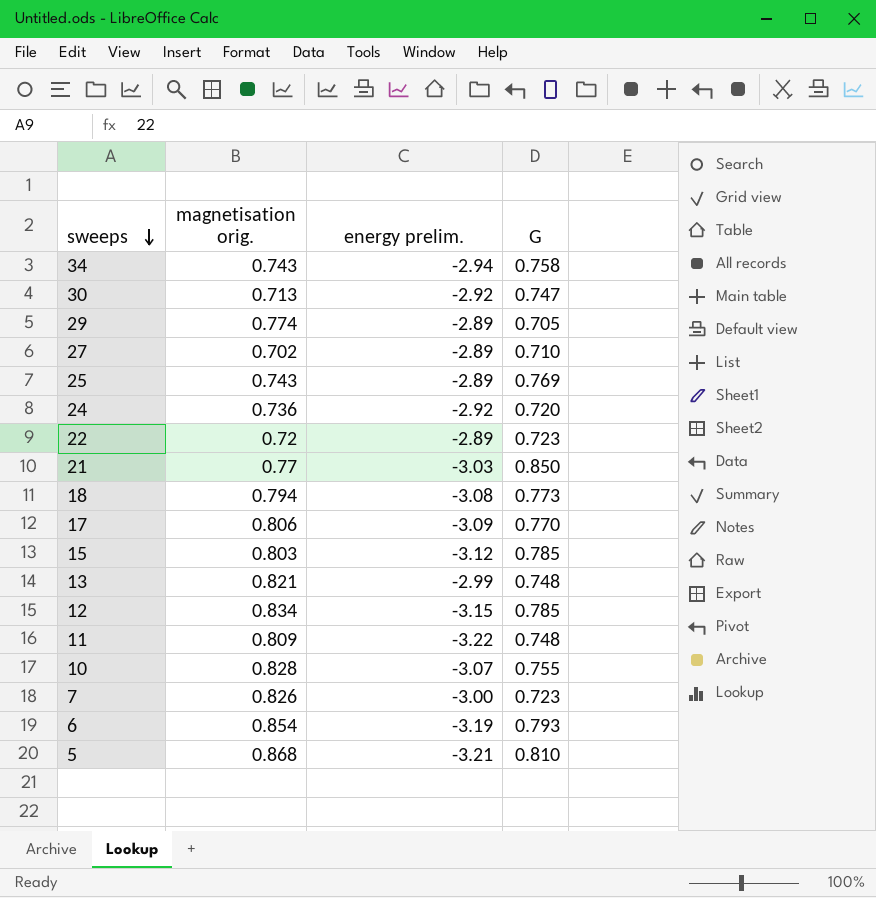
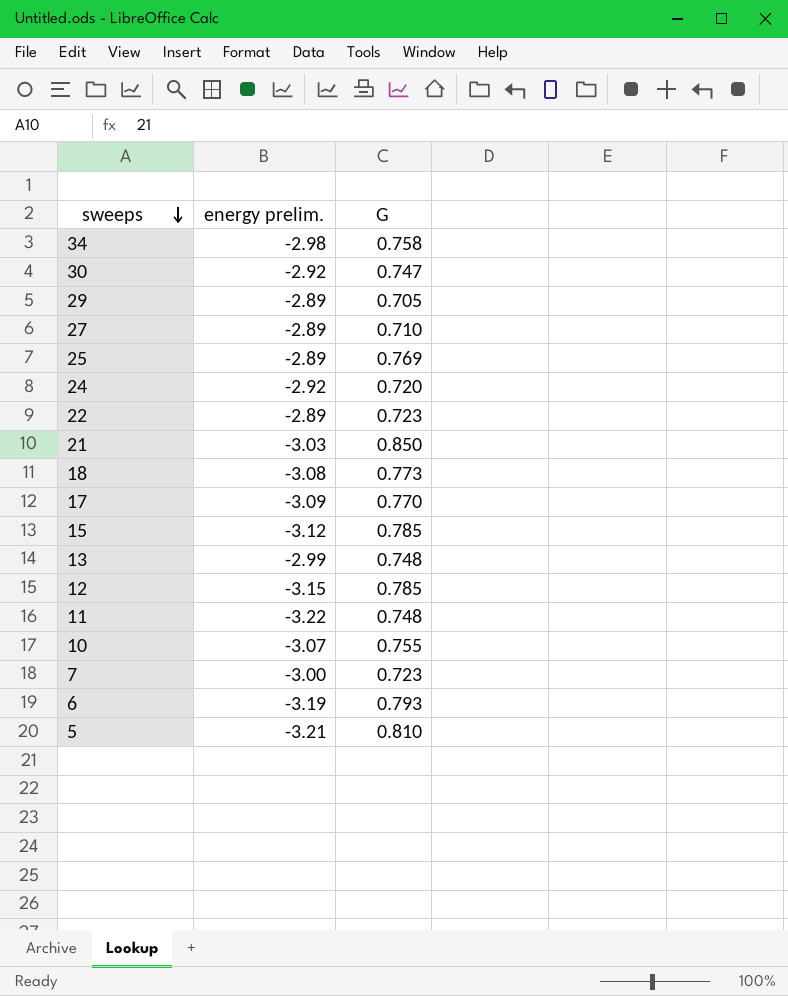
column magnetisation orig. | position: 2 -> none
34 | energy prelim.: -2.94 -> -2.98

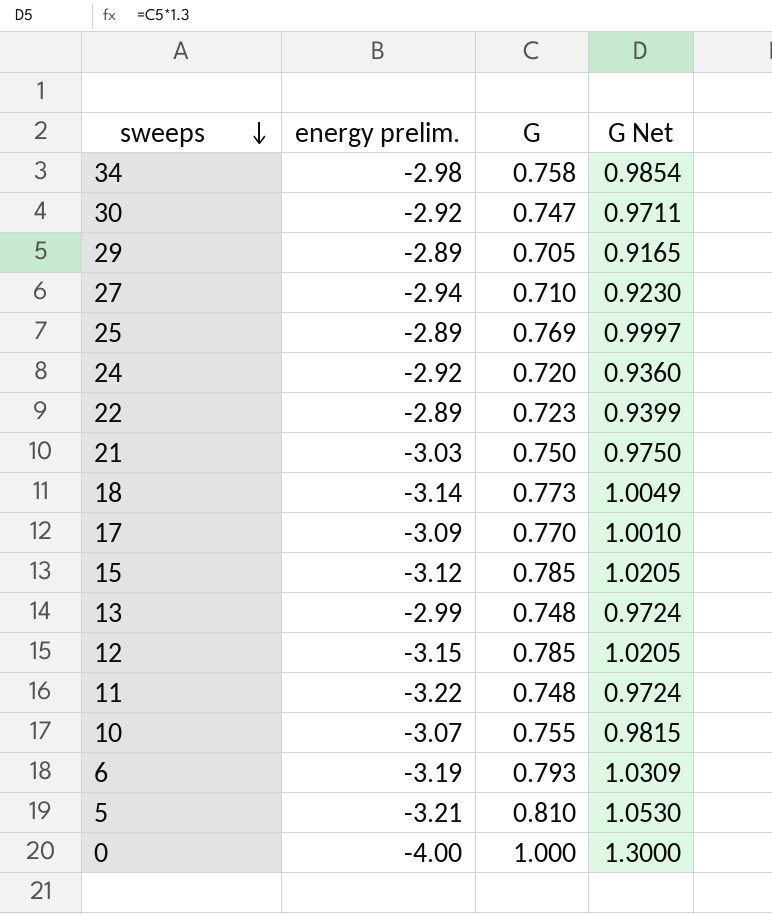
column G Net | formula: none -> [G] * 1.3
row 7: -3.00 | 0.723 -> none
27 | energy prelim.: -2.89 -> -2.94
21 | G: 0.850 -> 0.750
18 | energy prelim.: -3.08 -> -3.14
row 0: none -> -4.00 | 1.000 | 1.3000

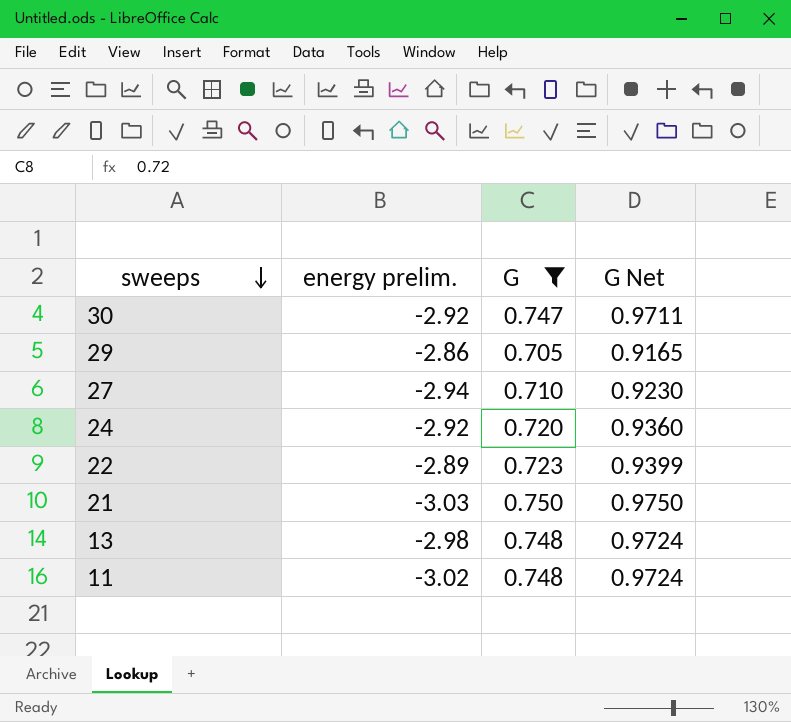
filter: none -> G <= 0.750
29 | energy prelim.: -2.89 -> -2.86
13 | energy prelim.: -2.99 -> -2.98
11 | energy prelim.: -3.22 -> -3.02

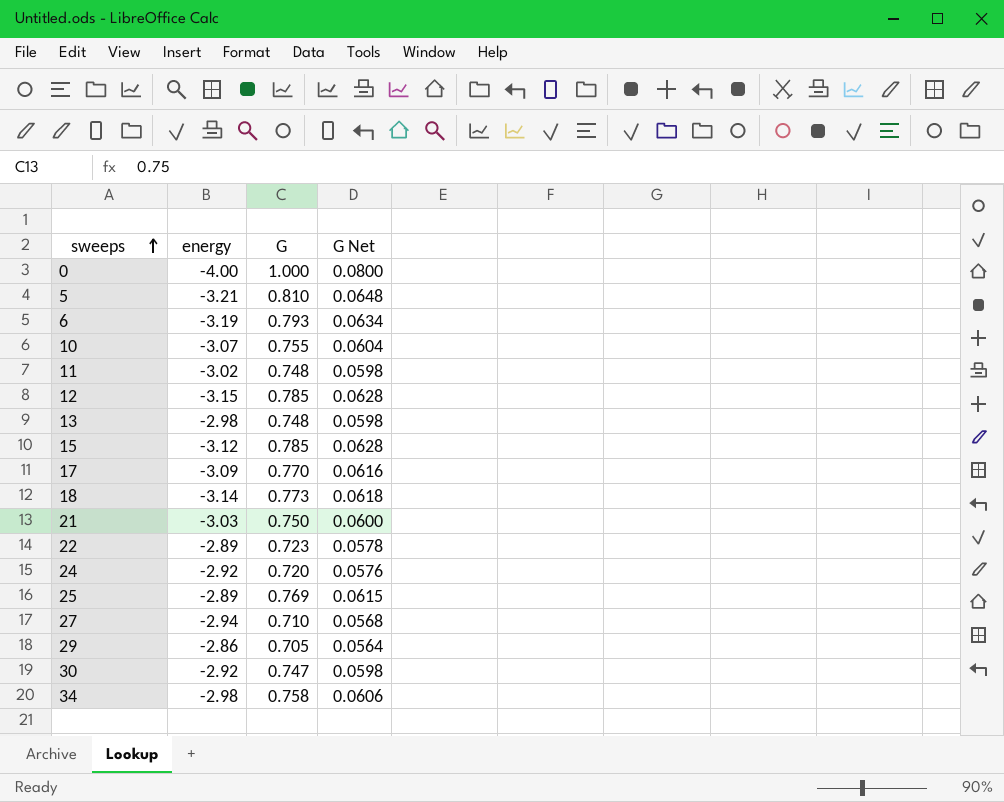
filter: G <= 0.750 -> none
row order: sweeps descending -> sweeps ascending
column name: energy prelim. -> energy
column G Net | formula: [G] * 1.3 -> [G] * 0.08

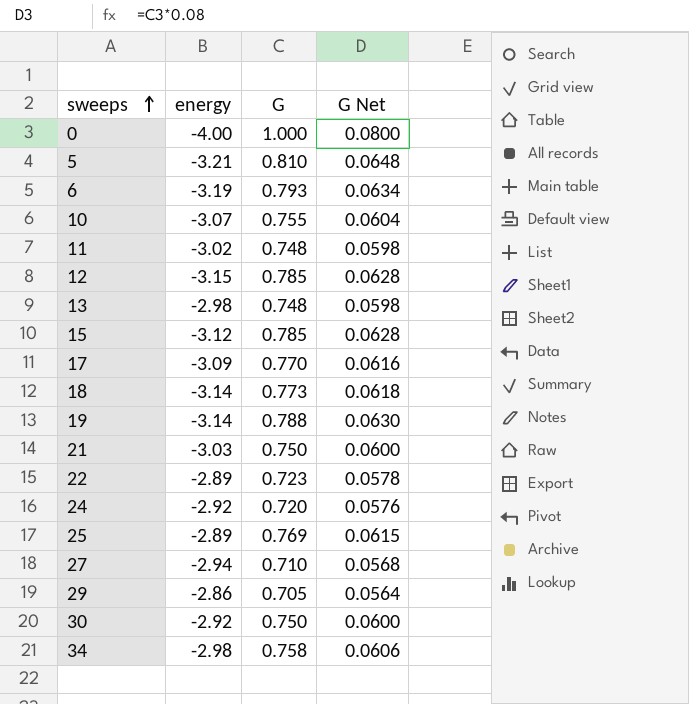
row 19: none -> -3.14 | 0.788 | 0.0630
30 | G: 0.747 -> 0.750
30 | G Net: 0.0598 -> 0.0600

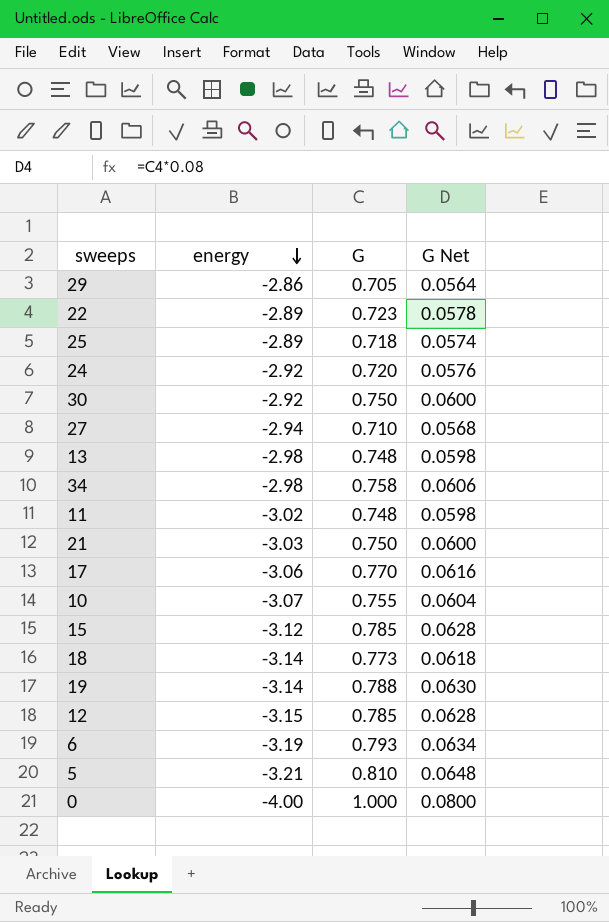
row order: sweeps ascending -> energy descending
25 | G: 0.769 -> 0.718
25 | G Net: 0.0615 -> 0.0574
17 | energy: -3.09 -> -3.06

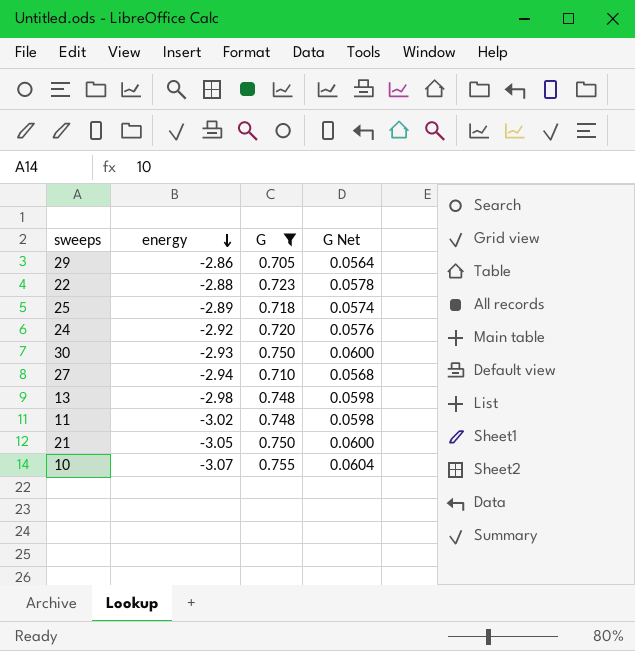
filter: none -> G <= 0.755
22 | energy: -2.89 -> -2.88
30 | energy: -2.92 -> -2.93
21 | energy: -3.03 -> -3.05

